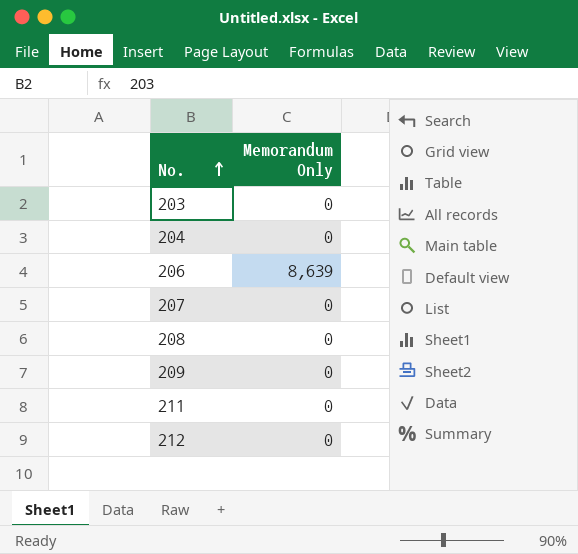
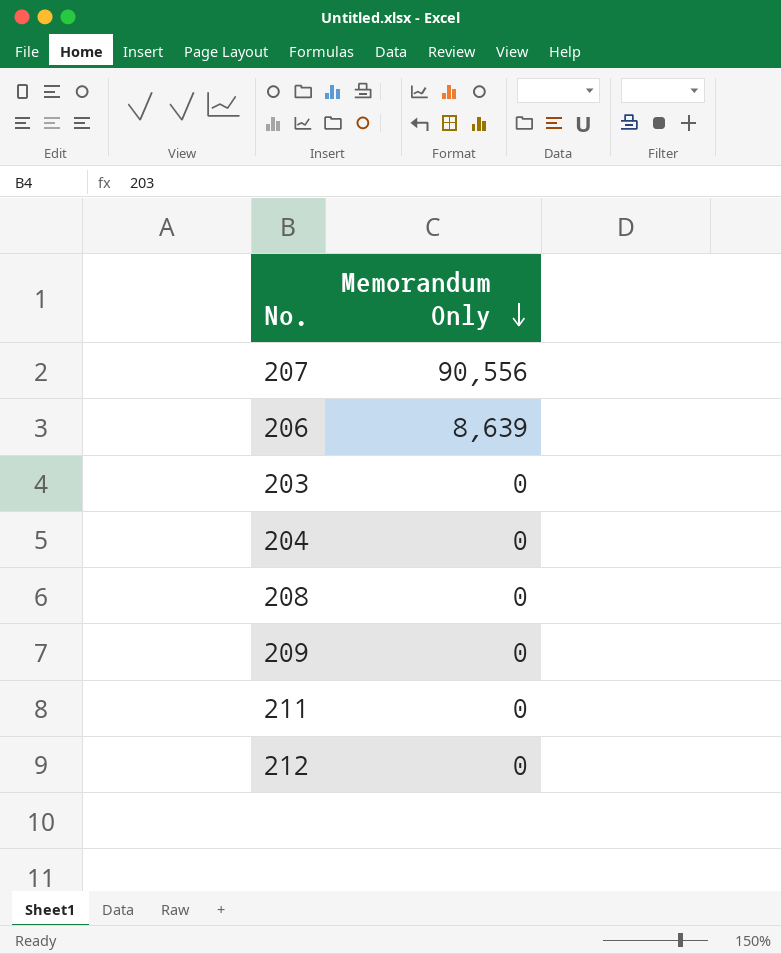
row order: No. ascending -> Memorandum Only descending
207 | Memorandum Only: 0 -> 90,556

